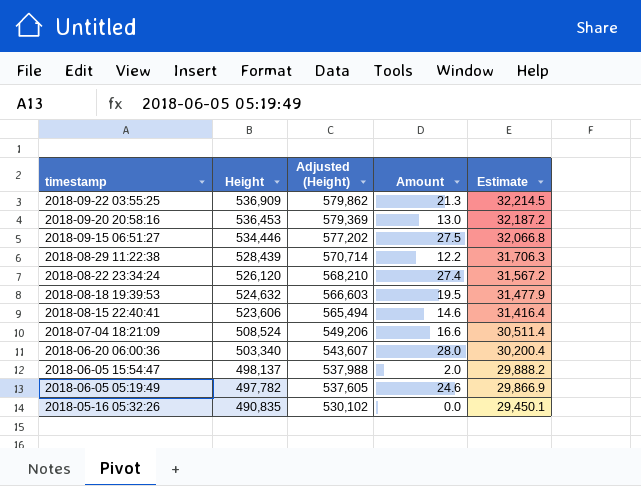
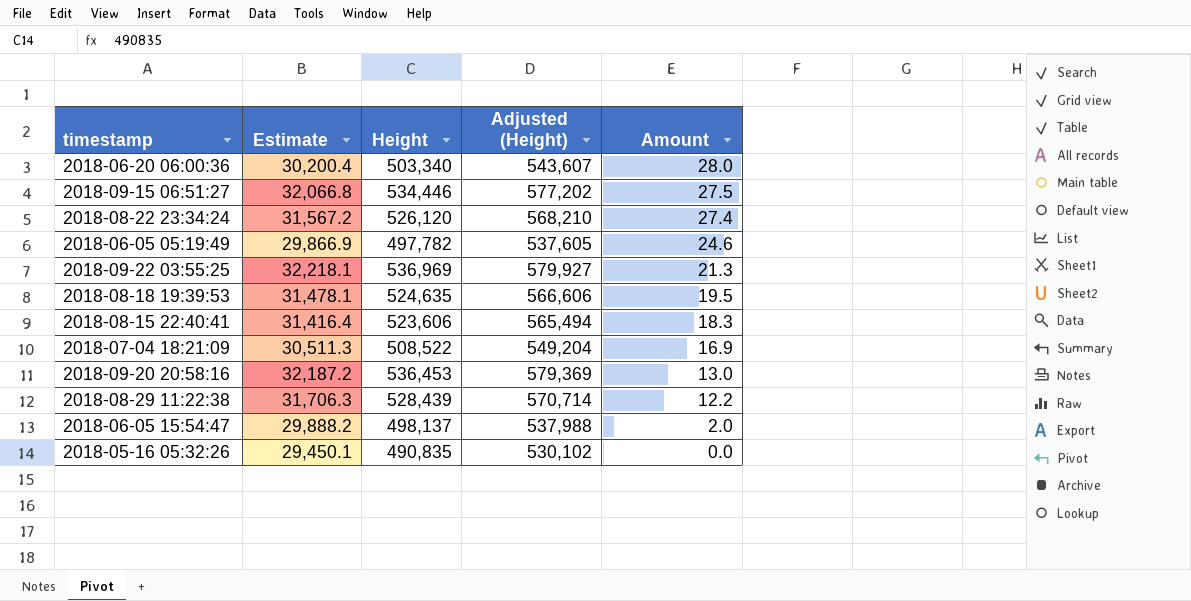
row order: timestamp descending -> Amount descending
column Estimate | position: 5 -> 2
2018-09-22 03:55:25 | Estimate: 32,214.5 -> 32,218.1
2018-09-22 03:55:25 | Height: 536,909 -> 536,969
2018-09-22 03:55:25 | Adjusted (Height): 579,862 -> 579,927
2018-08-18 19:39:53 | Estimate: 31,477.9 -> 31,478.1
2018-08-18 19:39:53 | Height: 524,632 -> 524,635
2018-08-18 19:39:53 | Adjusted (Height): 566,603 -> 566,606
2018-08-15 22:40:41 | Amount: 14.6 -> 18.3
2018-07-04 18:21:09 | Estimate: 30,511.4 -> 30,511.3
2018-07-04 18:21:09 | Height: 508,524 -> 508,522
2018-07-04 18:21:09 | Adjusted (Height): 549,206 -> 549,204
2018-07-04 18:21:09 | Amount: 16.6 -> 16.9

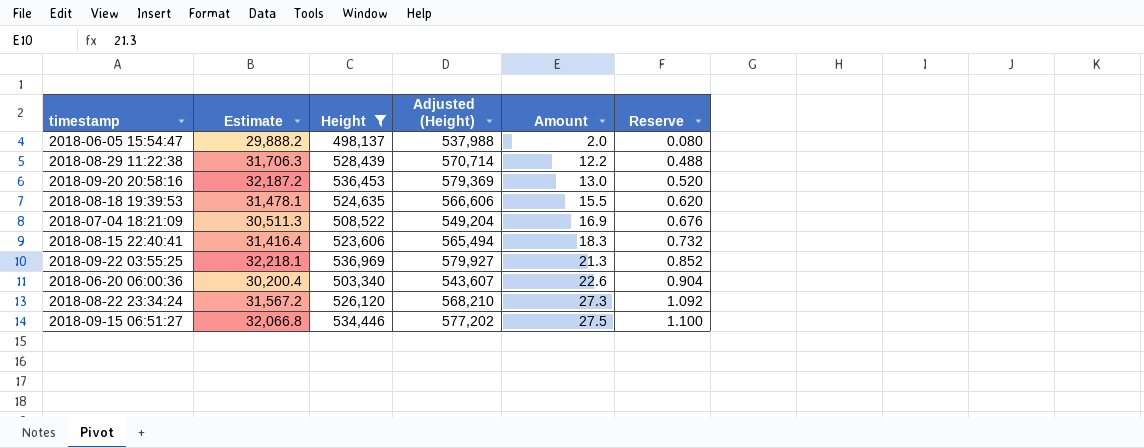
filter: none -> Height >= 498,137
row order: Amount descending -> Amount ascending
column Reserve | formula: none -> [Amount] * 0.04
2018-08-18 19:39:53 | Amount: 19.5 -> 15.5
2018-06-20 06:00:36 | Amount: 28.0 -> 22.6
2018-08-22 23:34:24 | Amount: 27.4 -> 27.3

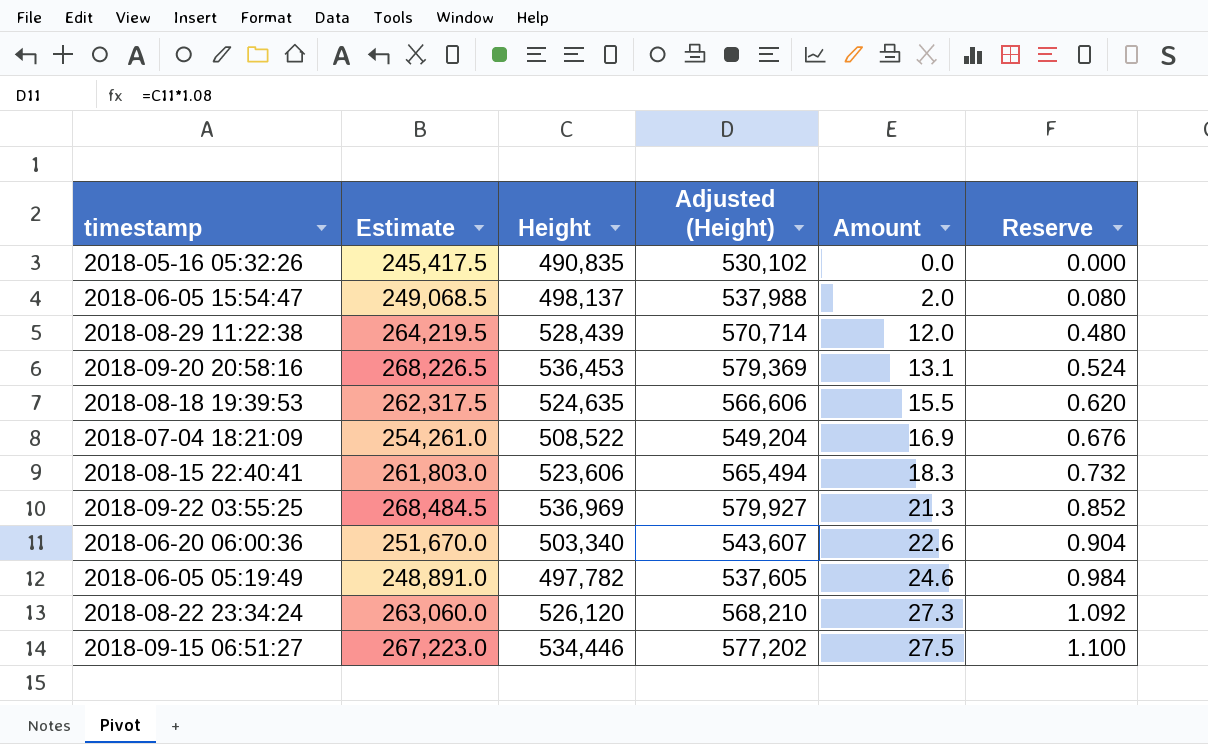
filter: Height >= 498,137 -> none
column Estimate | formula: [Height] * 0.06 -> [Height] * 0.5
2018-08-29 11:22:38 | Amount: 12.2 -> 12.0
2018-08-29 11:22:38 | Reserve: 0.488 -> 0.480
2018-09-20 20:58:16 | Amount: 13.0 -> 13.1
2018-09-20 20:58:16 | Reserve: 0.520 -> 0.524

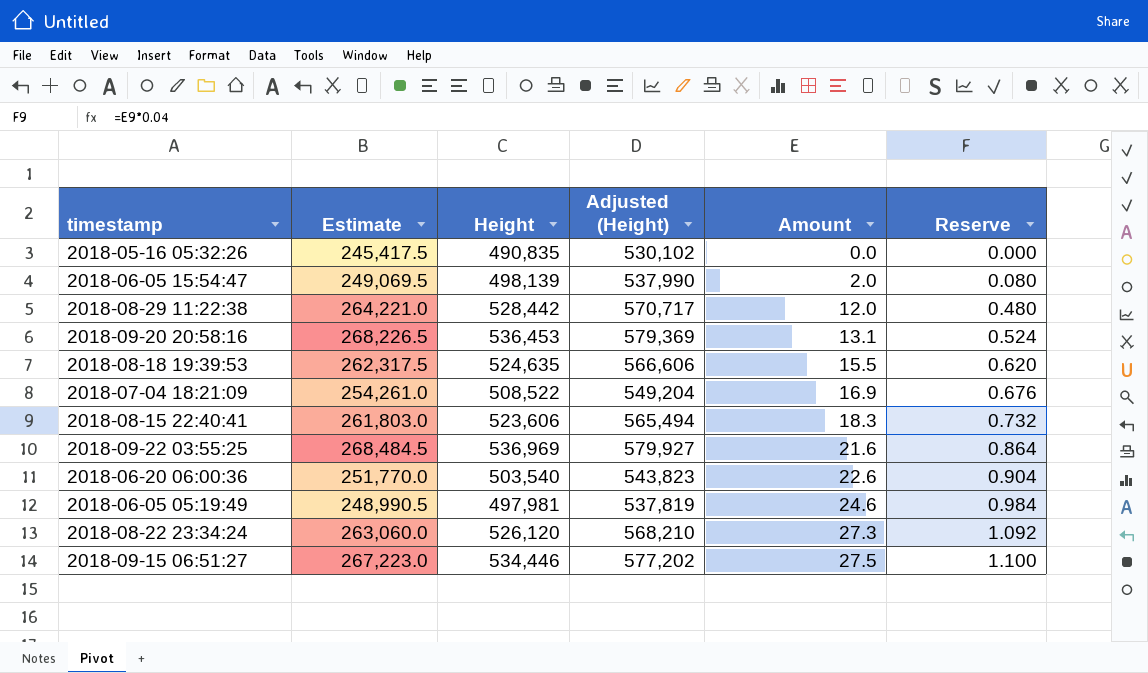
2018-06-05 15:54:47 | Estimate: 249,068.5 -> 249,069.5
2018-06-05 15:54:47 | Height: 498,137 -> 498,139
2018-06-05 15:54:47 | Adjusted (Height): 537,988 -> 537,990
2018-08-29 11:22:38 | Estimate: 264,219.5 -> 264,221.0
2018-08-29 11:22:38 | Height: 528,439 -> 528,442
2018-08-29 11:22:38 | Adjusted (Height): 570,714 -> 570,717
2018-09-22 03:55:25 | Amount: 21.3 -> 21.6
2018-09-22 03:55:25 | Reserve: 0.852 -> 0.864
2018-06-20 06:00:36 | Estimate: 251,670.0 -> 251,770.0
2018-06-20 06:00:36 | Height: 503,340 -> 503,540
2018-06-20 06:00:36 | Adjusted (Height): 543,607 -> 543,823
2018-06-05 05:19:49 | Estimate: 248,891.0 -> 248,990.5
2018-06-05 05:19:49 | Height: 497,782 -> 497,981
2018-06-05 05:19:49 | Adjusted (Height): 537,605 -> 537,819

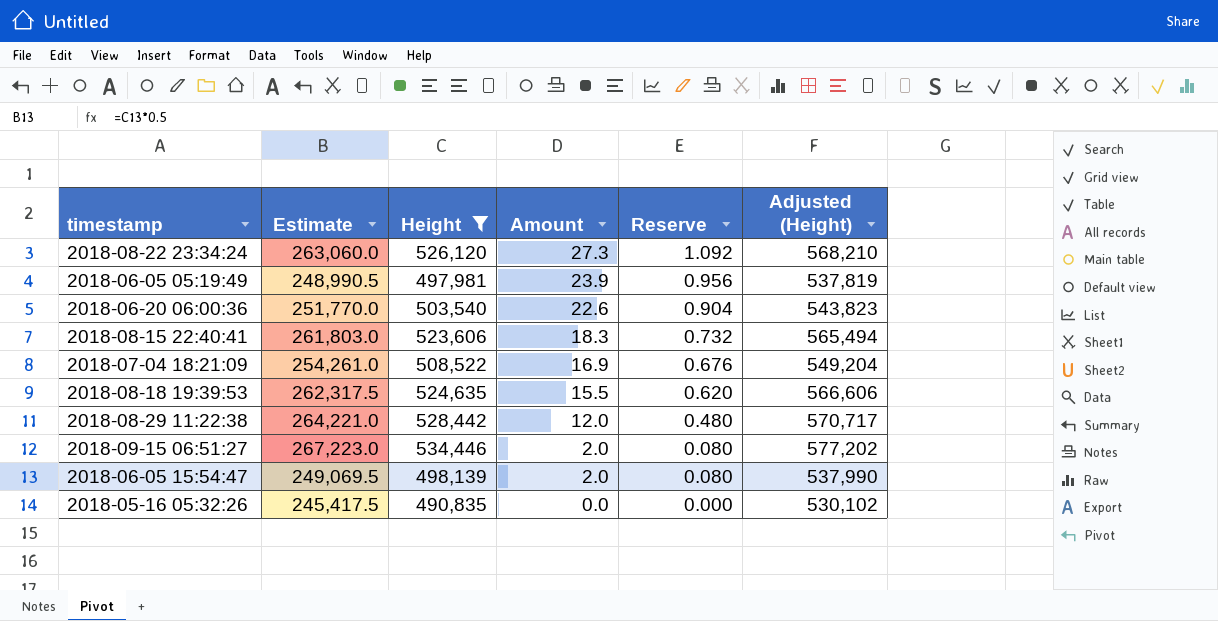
filter: none -> Height <= 534,446
row order: Amount ascending -> Amount descending
column Adjusted (Height) | position: 4 -> 6
2018-06-05 05:19:49 | Amount: 24.6 -> 23.9
2018-06-05 05:19:49 | Reserve: 0.984 -> 0.956
2018-09-15 06:51:27 | Amount: 27.5 -> 2.0
2018-09-15 06:51:27 | Reserve: 1.100 -> 0.080

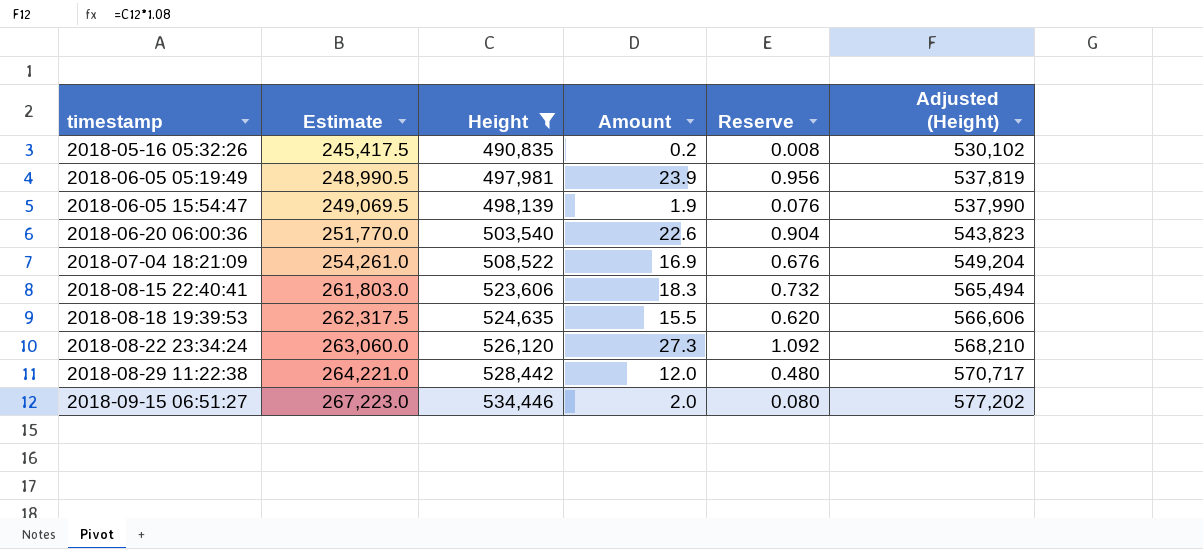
row order: Amount descending -> timestamp ascending
2018-05-16 05:32:26 | Amount: 0.0 -> 0.2
2018-05-16 05:32:26 | Reserve: 0.000 -> 0.008
2018-06-05 15:54:47 | Amount: 2.0 -> 1.9
2018-06-05 15:54:47 | Reserve: 0.080 -> 0.076

